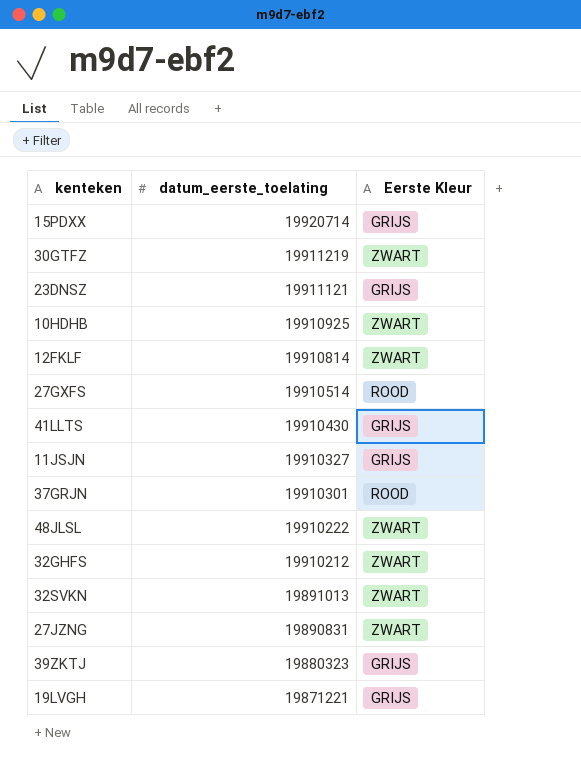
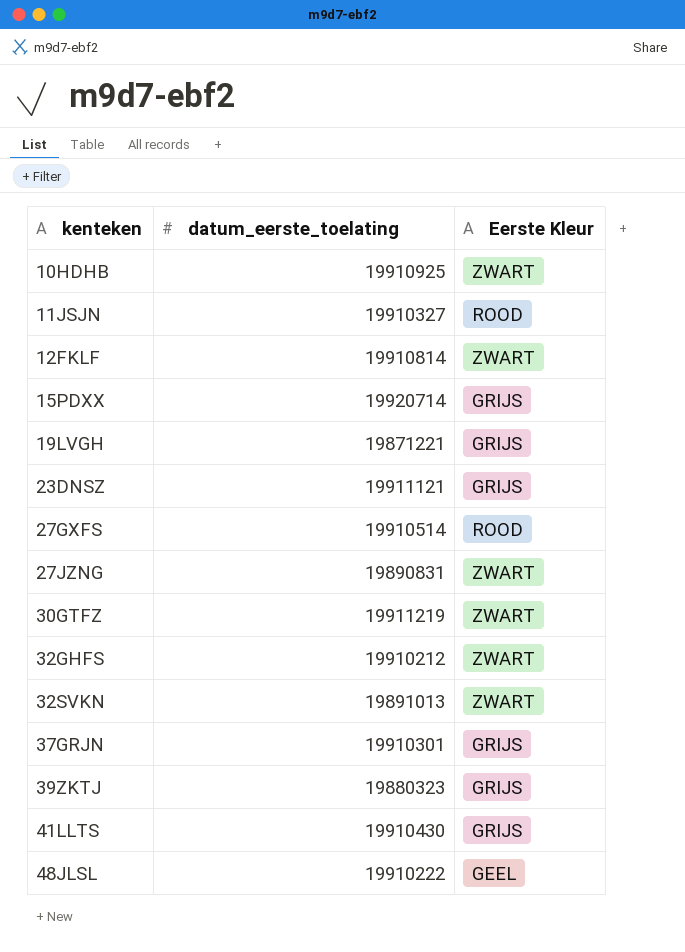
row order: datum_eerste_toelating descending -> kenteken ascending
11JSJN | Eerste Kleur: GRIJS -> ROOD
37GRJN | Eerste Kleur: ROOD -> GRIJS
48JLSL | Eerste Kleur: ZWART -> GEEL

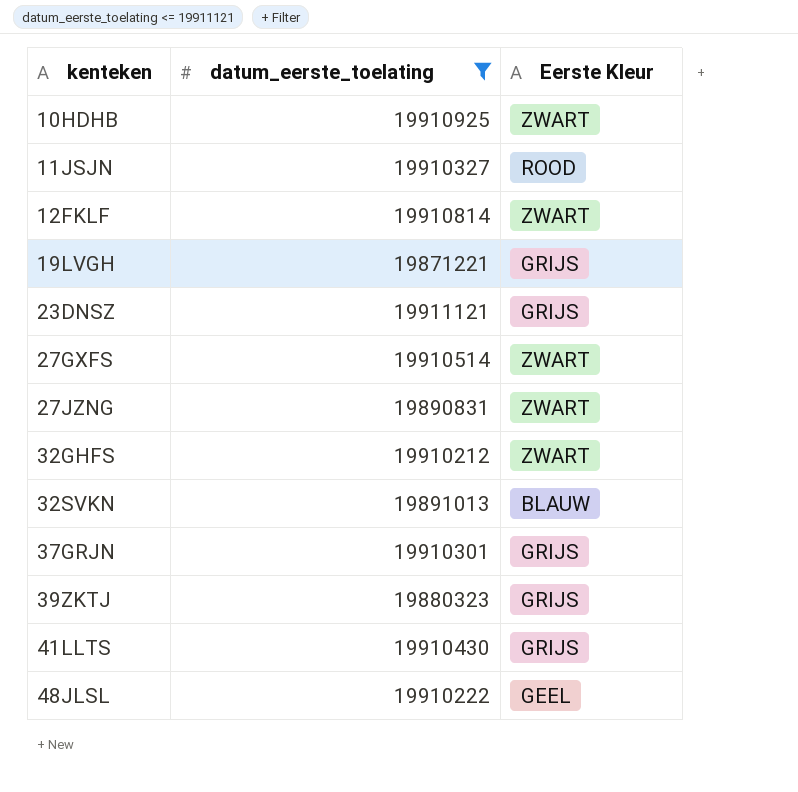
filter: none -> datum_eerste_toelating <= 19911121
27GXFS | Eerste Kleur: ROOD -> ZWART
32SVKN | Eerste Kleur: ZWART -> BLAUW

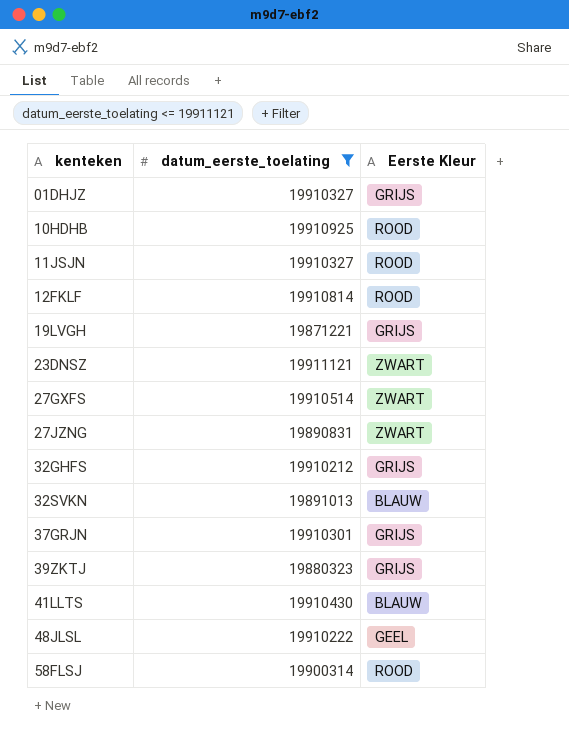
row 01DHJZ: none -> 19910327 | GRIJS
10HDHB | Eerste Kleur: ZWART -> ROOD
12FKLF | Eerste Kleur: ZWART -> ROOD
23DNSZ | Eerste Kleur: GRIJS -> ZWART
32GHFS | Eerste Kleur: ZWART -> GRIJS
41LLTS | Eerste Kleur: GRIJS -> BLAUW
row 58FLSJ: none -> 19900314 | ROOD

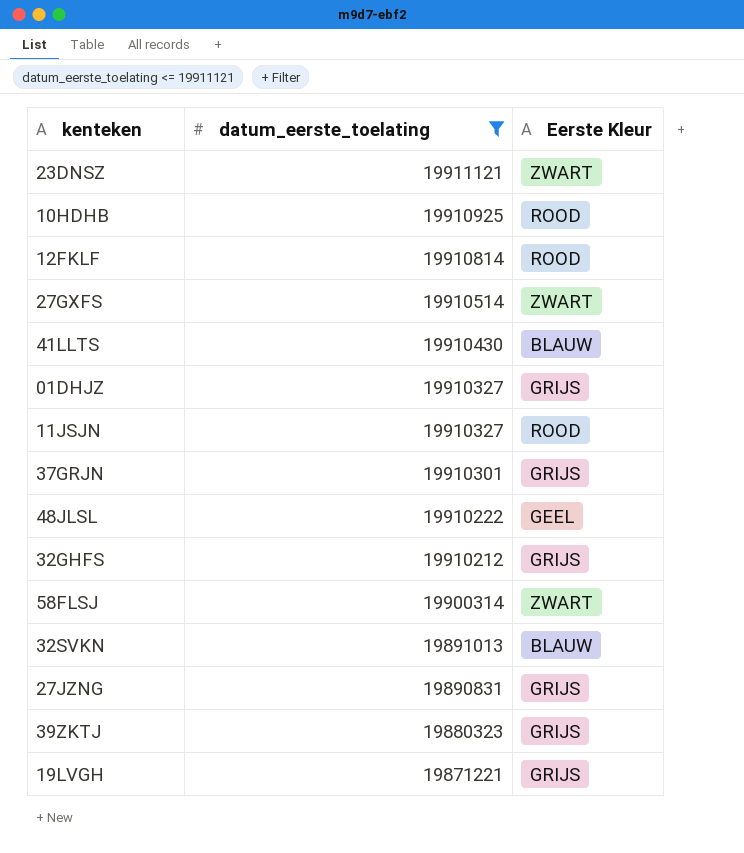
row order: kenteken ascending -> datum_eerste_toelating descending
58FLSJ | Eerste Kleur: ROOD -> ZWART
27JZNG | Eerste Kleur: ZWART -> GRIJS

